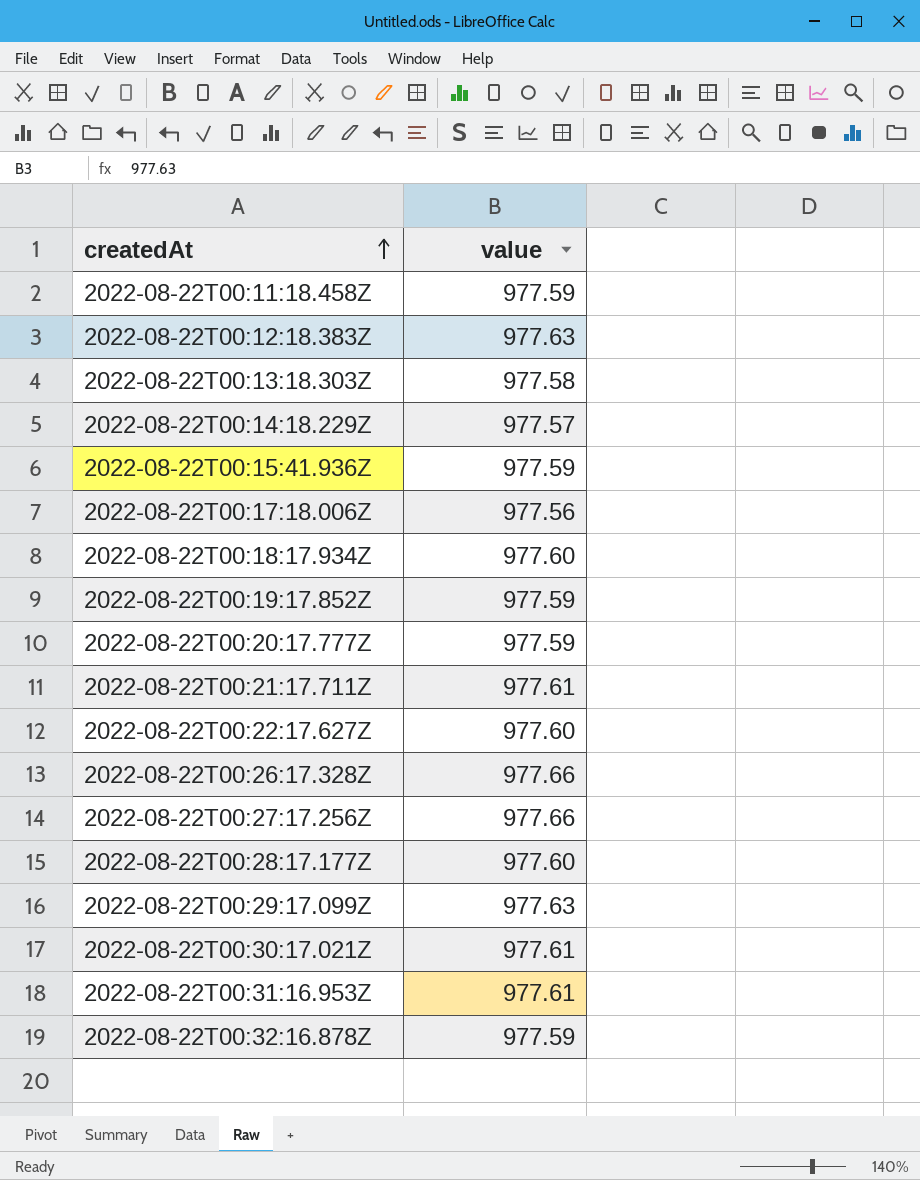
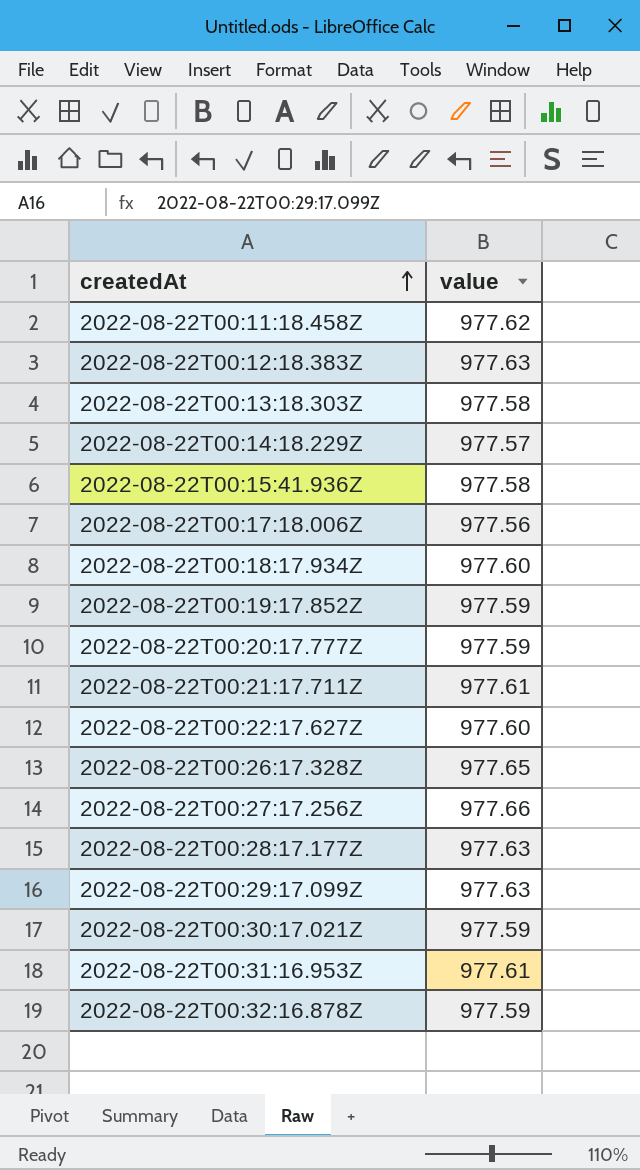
2022-08-22T00:11:18.458Z | value: 977.59 -> 977.62
2022-08-22T00:15:41.936Z | value: 977.59 -> 977.58
2022-08-22T00:26:17.328Z | value: 977.66 -> 977.65
2022-08-22T00:28:17.177Z | value: 977.60 -> 977.63
2022-08-22T00:30:17.021Z | value: 977.61 -> 977.59

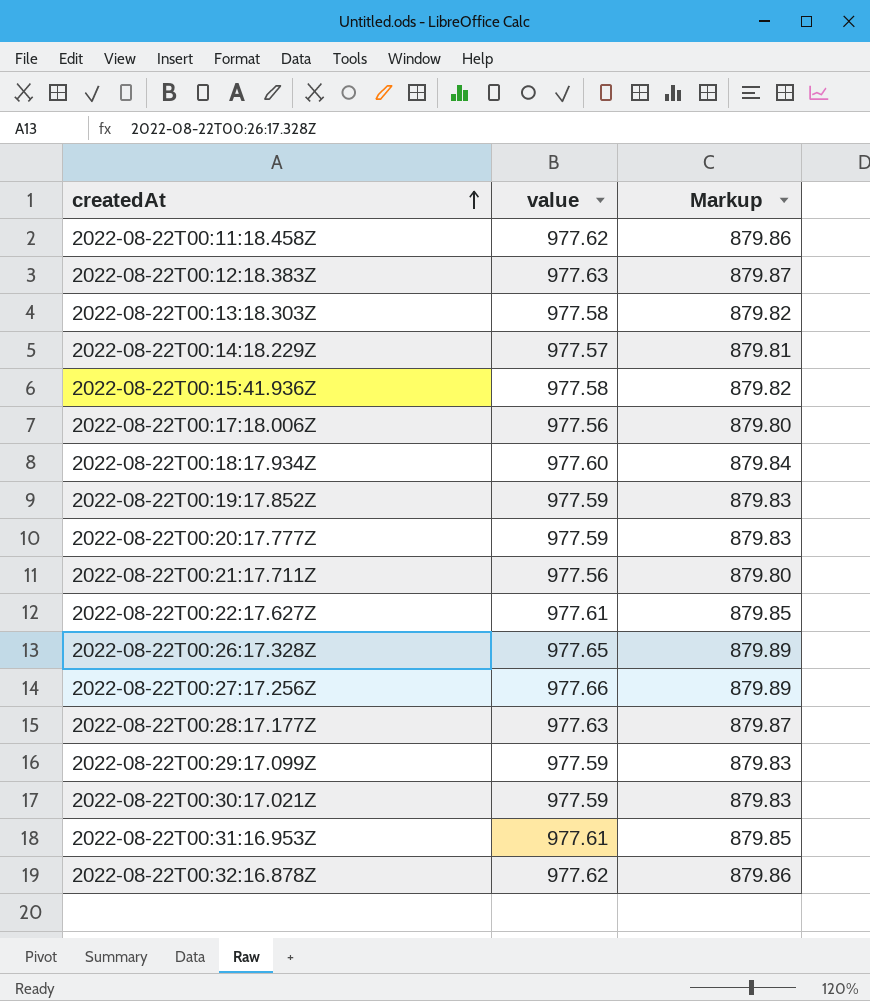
column Markup | formula: none -> [value] * 0.9
2022-08-22T00:21:17.711Z | value: 977.61 -> 977.56
2022-08-22T00:22:17.627Z | value: 977.60 -> 977.61
2022-08-22T00:29:17.099Z | value: 977.63 -> 977.59
2022-08-22T00:32:16.878Z | value: 977.59 -> 977.62

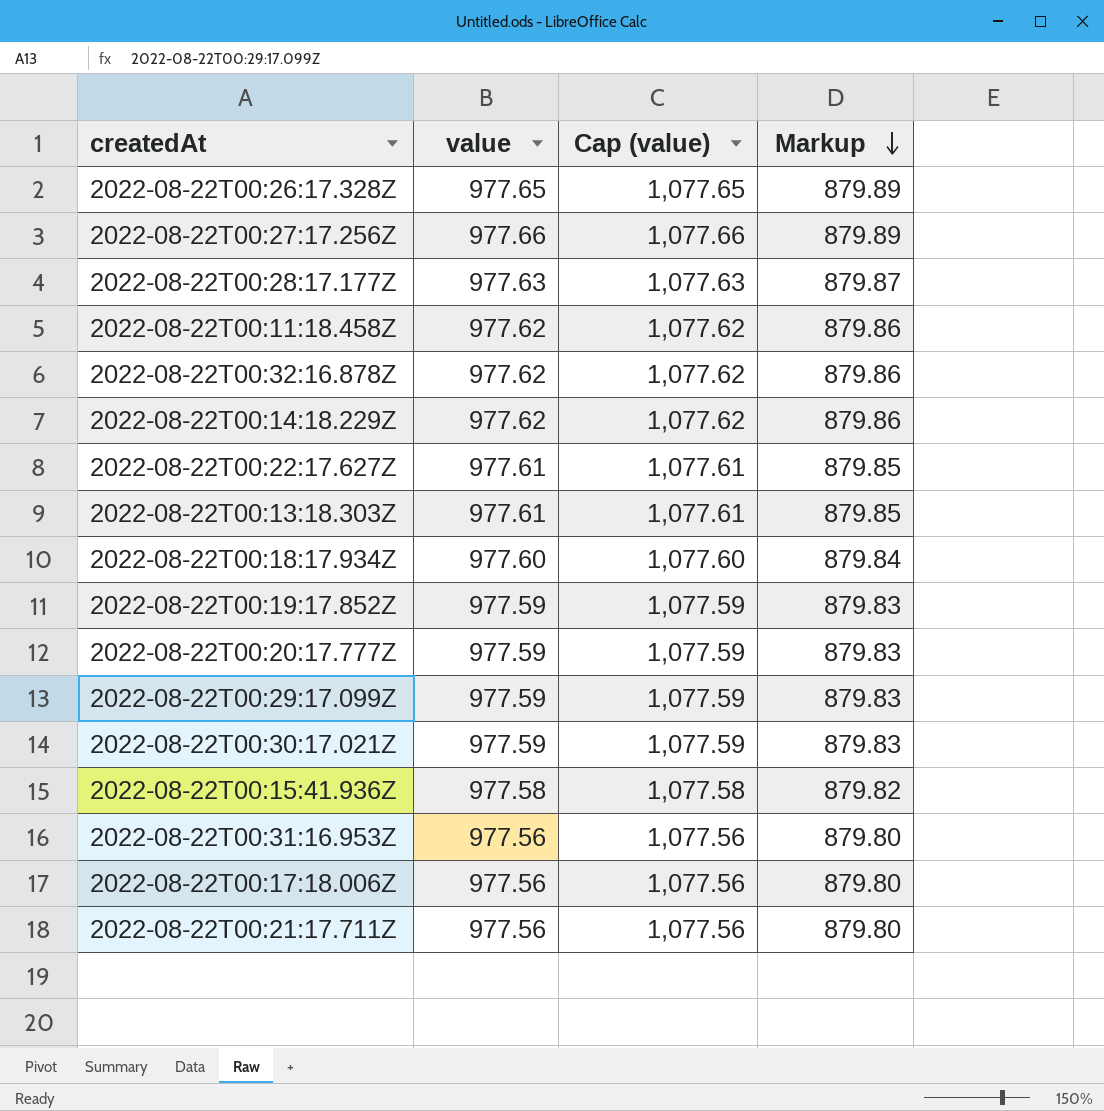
row order: createdAt ascending -> Markup descending
column Cap (value) | formula: none -> [value] + 100
row 2022-08-22T00:12:18.383Z: 977.63 | 879.87 -> none
2022-08-22T00:14:18.229Z | value: 977.57 -> 977.62
2022-08-22T00:14:18.229Z | Markup: 879.81 -> 879.86
2022-08-22T00:13:18.303Z | value: 977.58 -> 977.61
2022-08-22T00:13:18.303Z | Markup: 879.82 -> 879.85
2022-08-22T00:31:16.953Z | value: 977.61 -> 977.56
2022-08-22T00:31:16.953Z | Markup: 879.85 -> 879.80

